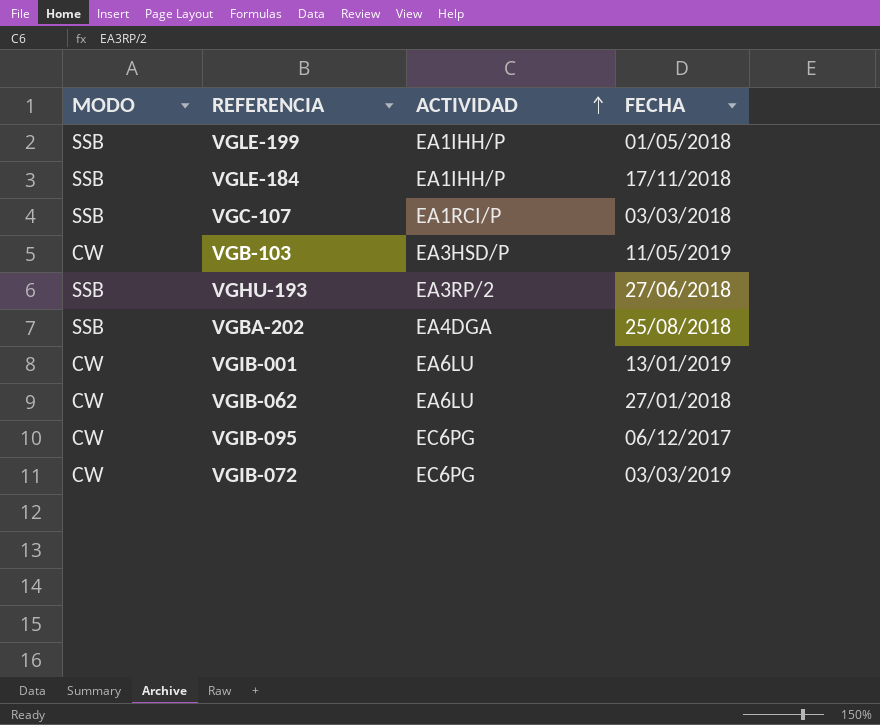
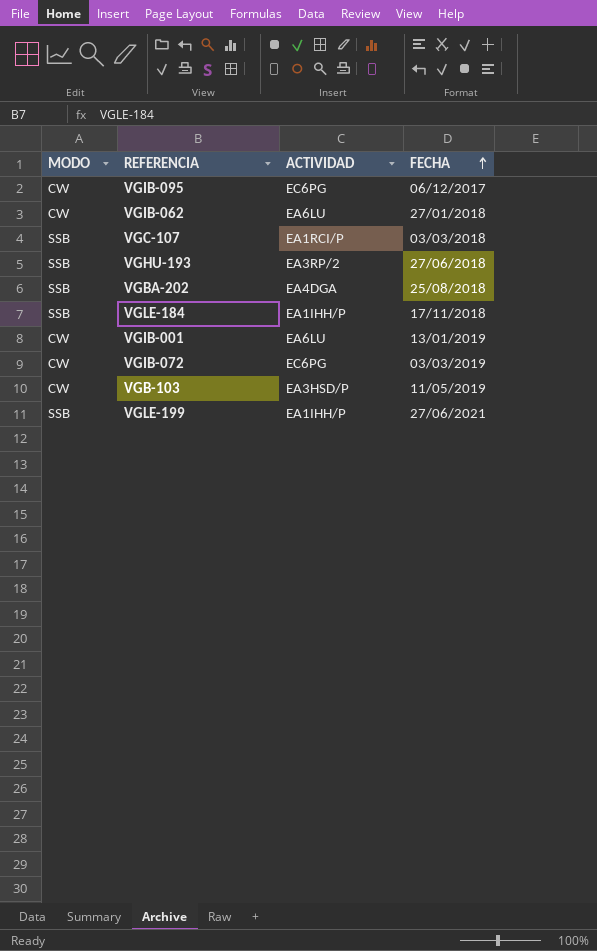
row order: ACTIVIDAD ascending -> FECHA ascending
VGLE-199 | FECHA: 01/05/2018 -> 27/06/2021

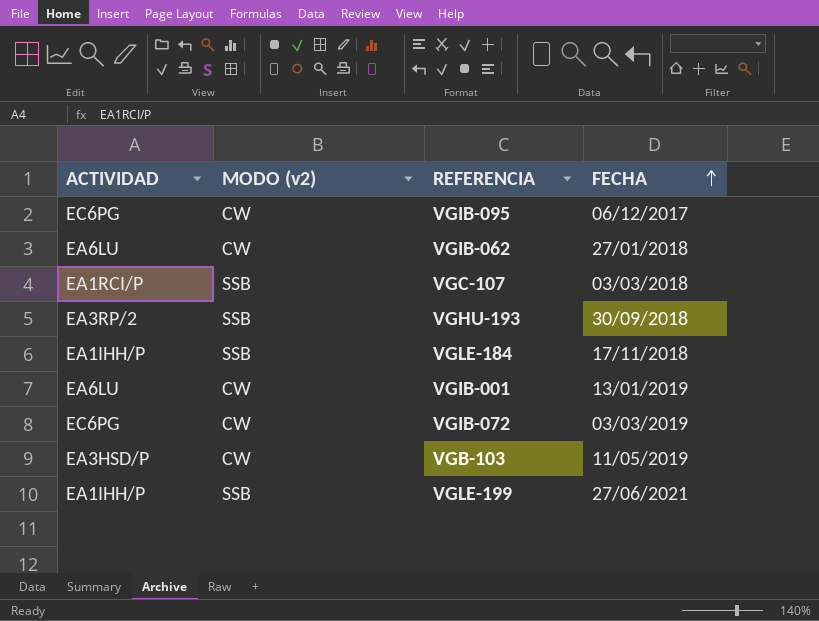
column ACTIVIDAD | position: 3 -> 1
column name: MODO -> MODO (v2)
row VGBA-202: SSB | EA4DGA | 25/08/2018 -> none
VGHU-193 | FECHA: 27/06/2018 -> 30/09/2018

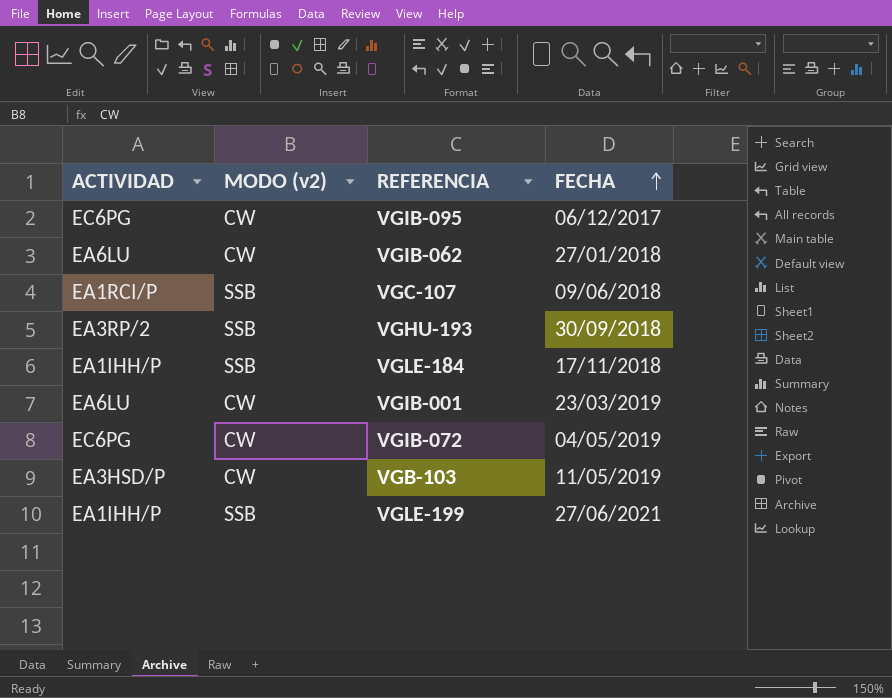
VGC-107 | FECHA: 03/03/2018 -> 09/06/2018
VGIB-001 | FECHA: 13/01/2019 -> 23/03/2019
VGIB-072 | FECHA: 03/03/2019 -> 04/05/2019

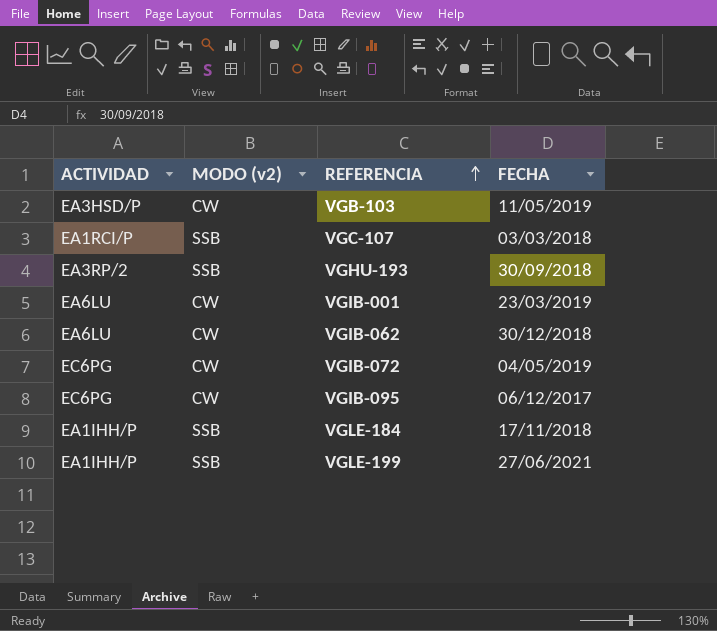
row order: FECHA ascending -> REFERENCIA ascending
VGC-107 | FECHA: 09/06/2018 -> 03/03/2018
VGIB-062 | FECHA: 27/01/2018 -> 30/12/2018

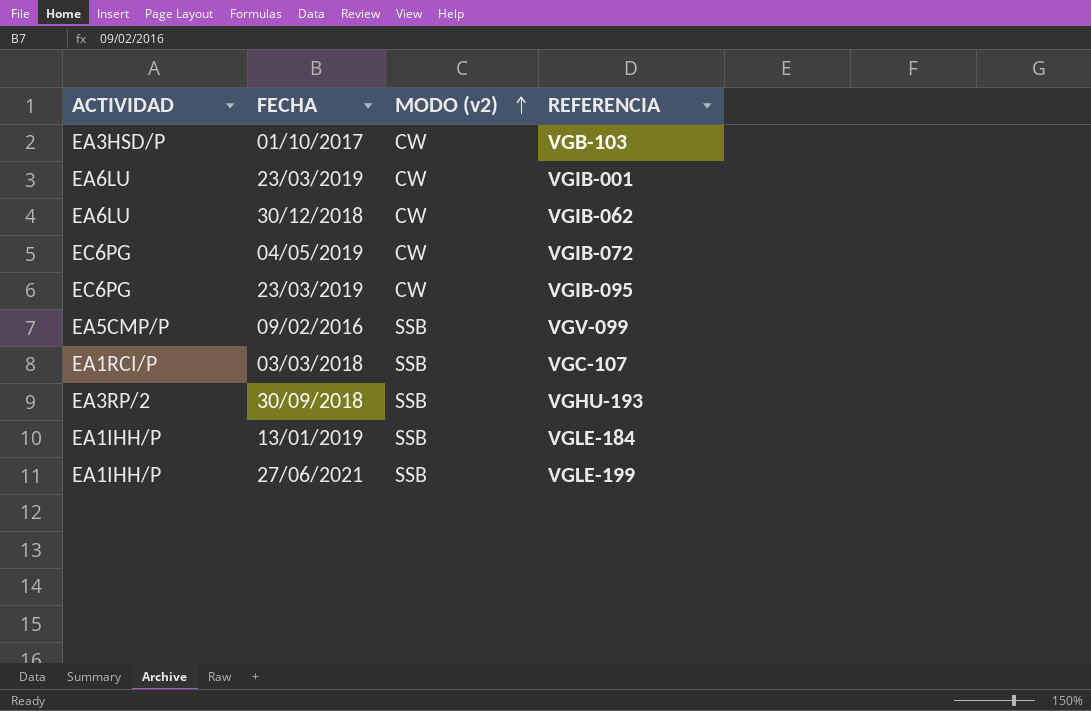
row order: REFERENCIA ascending -> MODO (v2) ascending
column FECHA | position: 4 -> 2
VGB-103 | FECHA: 11/05/2019 -> 01/10/2017
VGIB-095 | FECHA: 06/12/2017 -> 23/03/2019
row VGV-099: none -> EA5CMP/P | 09/02/2016 | SSB
VGLE-184 | FECHA: 17/11/2018 -> 13/01/2019

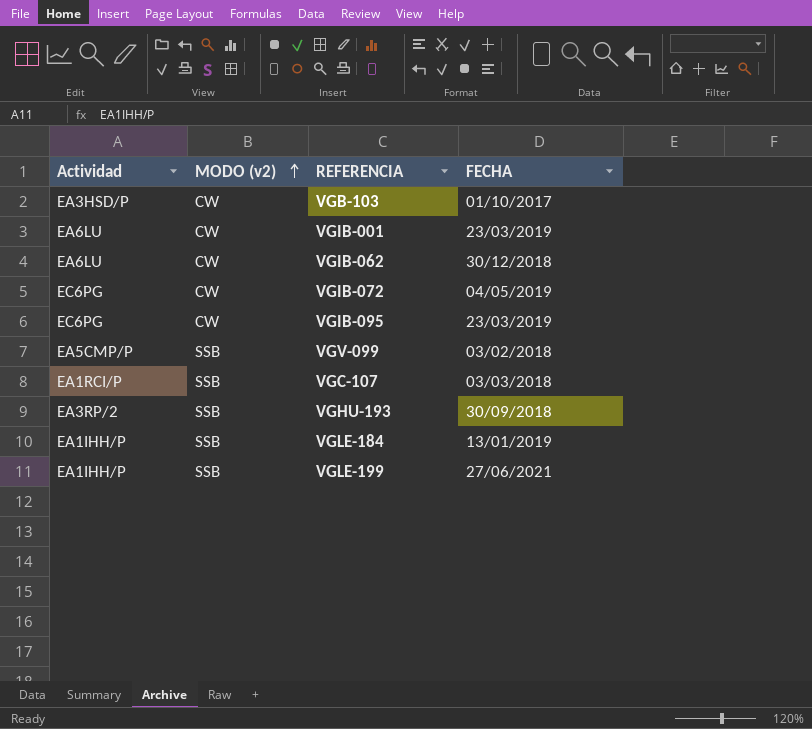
column name: ACTIVIDAD -> Actividad
column FECHA | position: 2 -> 4
VGV-099 | FECHA: 09/02/2016 -> 03/02/2018

